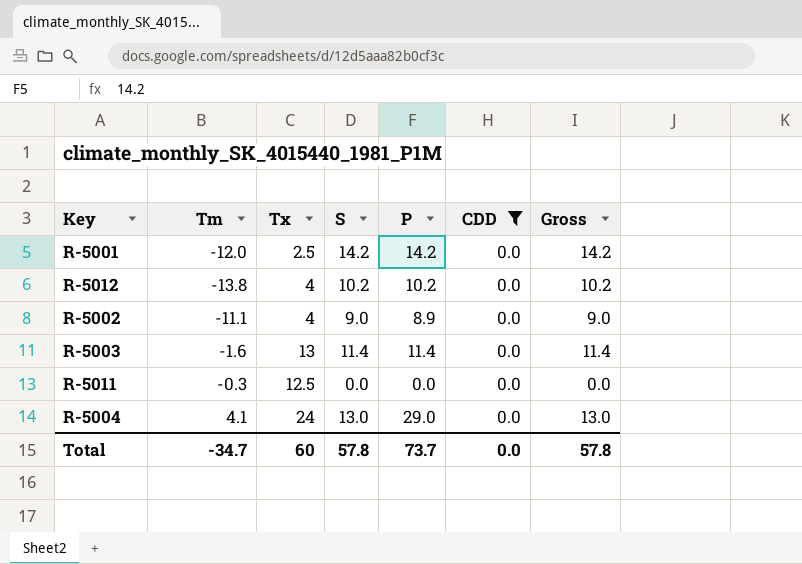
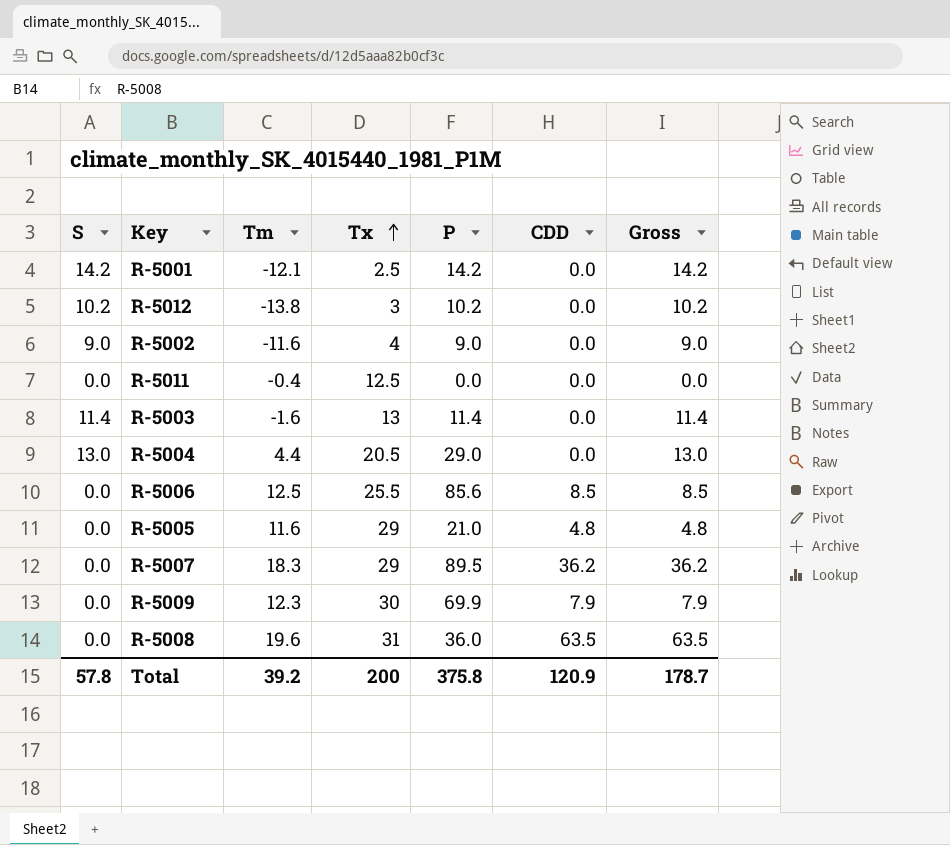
filter: CDD = 0.0 -> none
row order: none -> Tx ascending
column S | position: 4 -> 1
R-5001 | Tm: -12.0 -> -12.1
R-5012 | Tx: 4 -> 3
R-5002 | Tm: -11.1 -> -11.6
R-5002 | P: 8.9 -> 9.0
R-5011 | Tm: -0.3 -> -0.4
R-5004 | Tm: 4.1 -> 4.4
R-5004 | Tx: 24 -> 20.5
Total | Tm: -34.7 -> 39.2
Total | Tx: 60 -> 200
Total | P: 73.7 -> 375.8
Total | CDD: 0.0 -> 120.9
Total | Gross: 57.8 -> 178.7

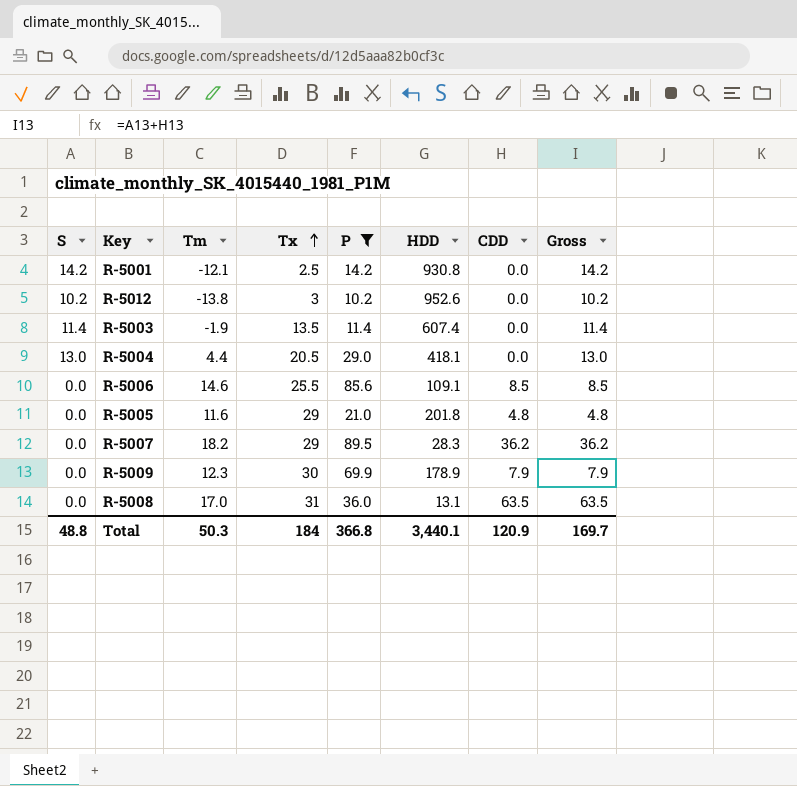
filter: none -> P >= 10.2
column HDD | position: none -> 6
R-5003 | Tm: -1.6 -> -1.9
R-5003 | Tx: 13 -> 13.5
R-5006 | Tm: 12.5 -> 14.6
R-5007 | Tm: 18.3 -> 18.2
R-5008 | Tm: 19.6 -> 17.0
Total | S: 57.8 -> 48.8
Total | Tm: 39.2 -> 50.3
Total | Tx: 200 -> 184
Total | P: 375.8 -> 366.8
Total | Gross: 178.7 -> 169.7

